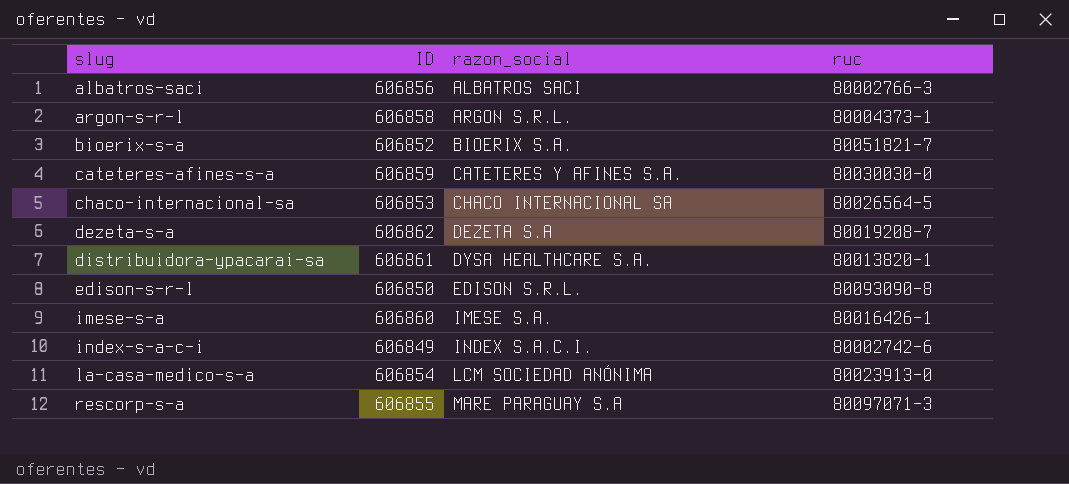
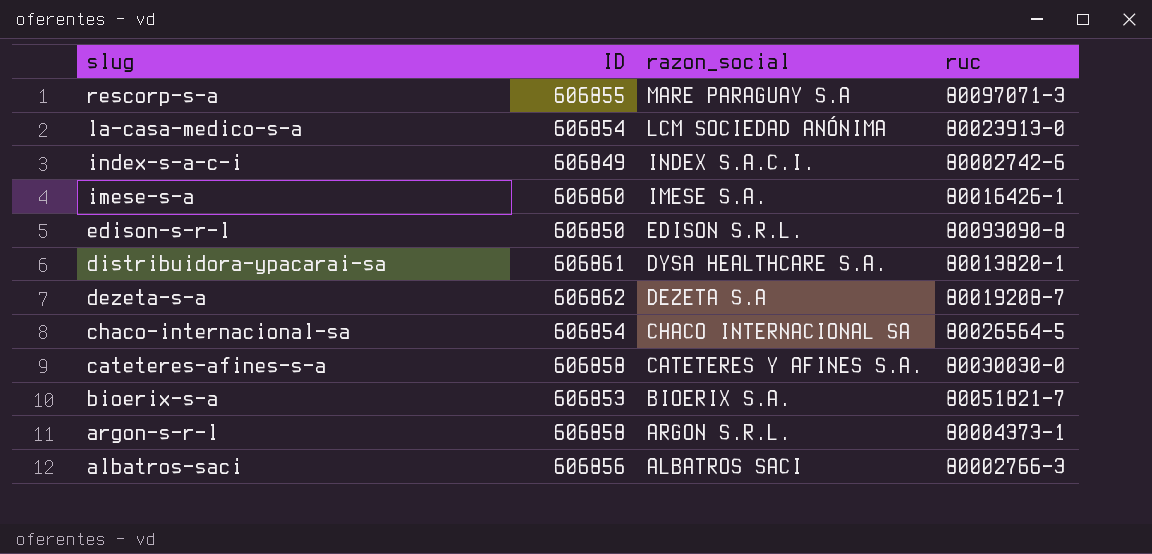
row order: slug ascending -> slug descending
chaco-internacional-sa | ID: 606853 -> 606854
cateteres-afines-s-a | ID: 606859 -> 606858
bioerix-s-a | ID: 606852 -> 606853

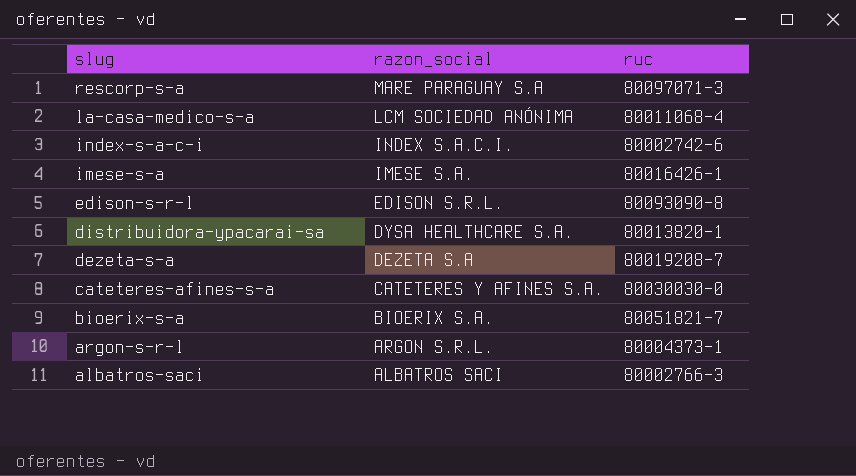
column ID | position: 2 -> none
row chaco-internacional-sa: 606854 | CHACO INTERNACIONAL SA | 80026564-5 -> none
la-casa-medico-s-a | ruc: 80023913-0 -> 80011068-4

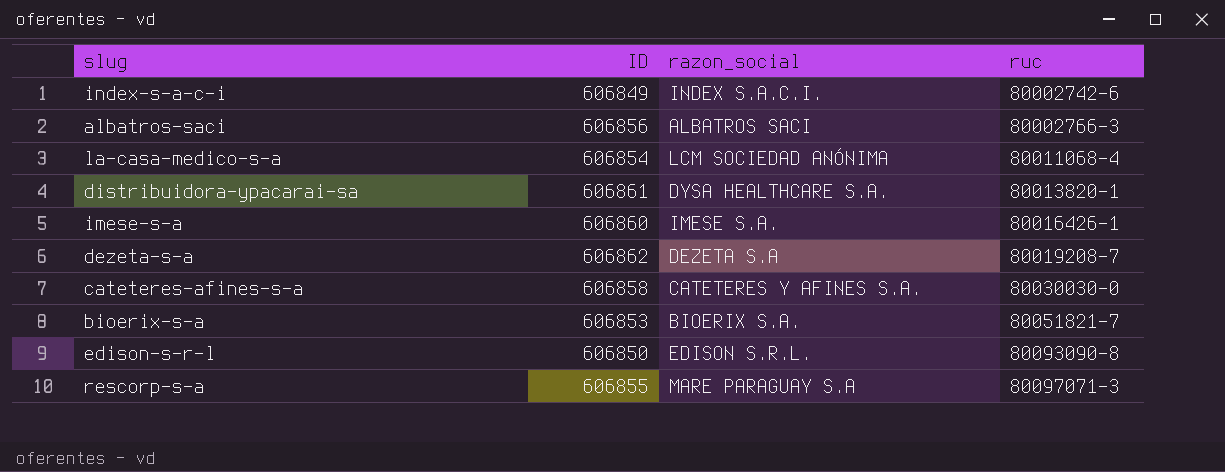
row order: slug descending -> ruc ascending
column ID | position: none -> 2
row argon-s-r-l: ARGON S.R.L. | 80004373-1 -> none

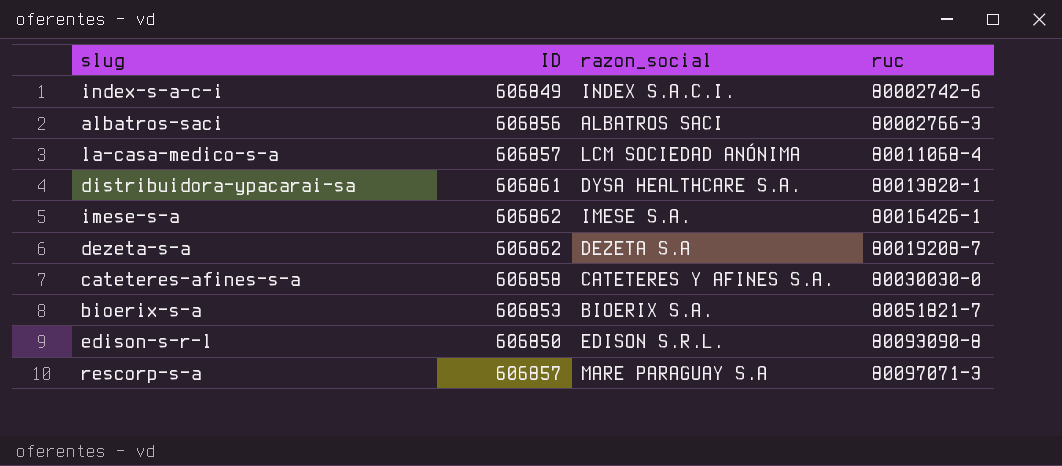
la-casa-medico-s-a | ID: 606854 -> 606857
imese-s-a | ID: 606860 -> 606862
rescorp-s-a | ID: 606855 -> 606857

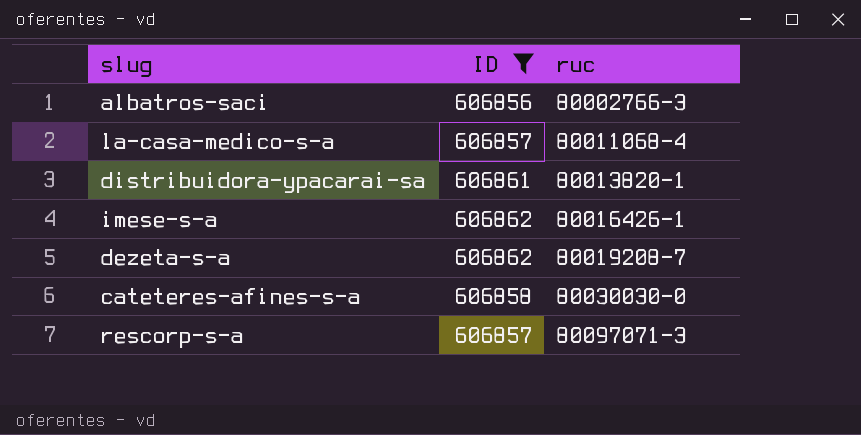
filter: none -> ID >= 606856
column razon_social | position: 3 -> none

